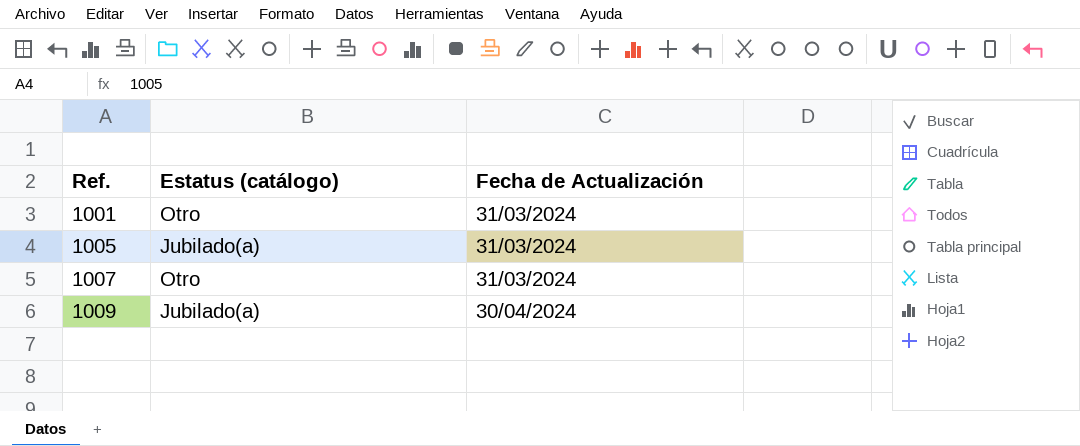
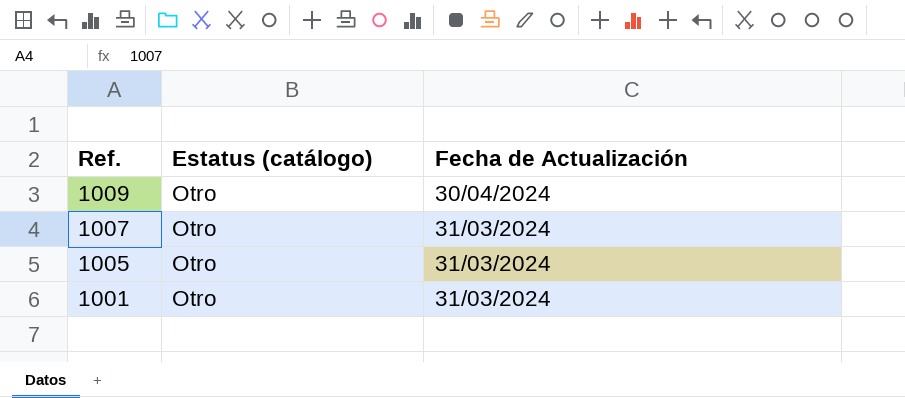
row order: Ref. ascending -> Ref. descending
1009 | Estatus (catálogo): Jubilado(a) -> Otro
1005 | Estatus (catálogo): Jubilado(a) -> Otro

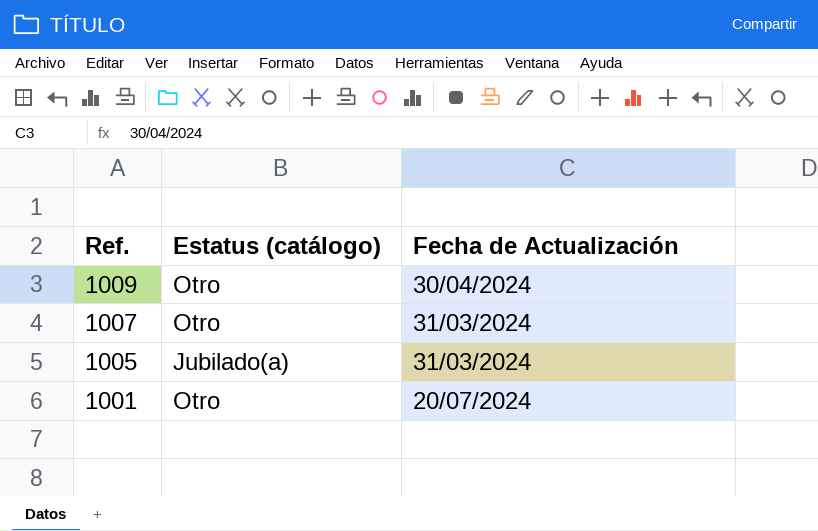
1005 | Estatus (catálogo): Otro -> Jubilado(a)
1001 | Fecha de Actualización: 31/03/2024 -> 20/07/2024

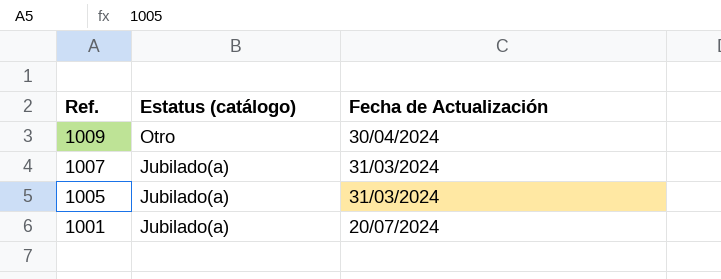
1007 | Estatus (catálogo): Otro -> Jubilado(a)
1001 | Estatus (catálogo): Otro -> Jubilado(a)

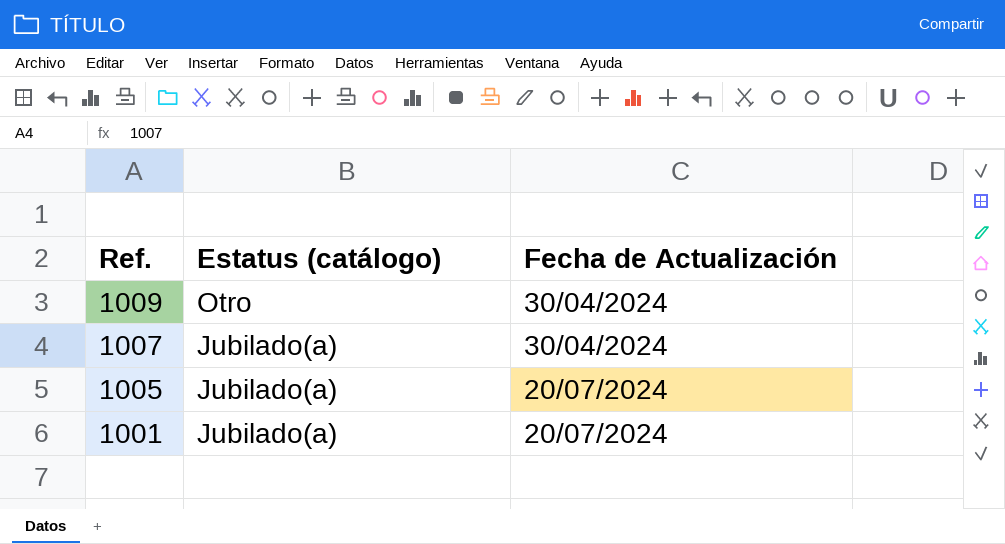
1007 | Fecha de Actualización: 31/03/2024 -> 30/04/2024
1005 | Fecha de Actualización: 31/03/2024 -> 20/07/2024

